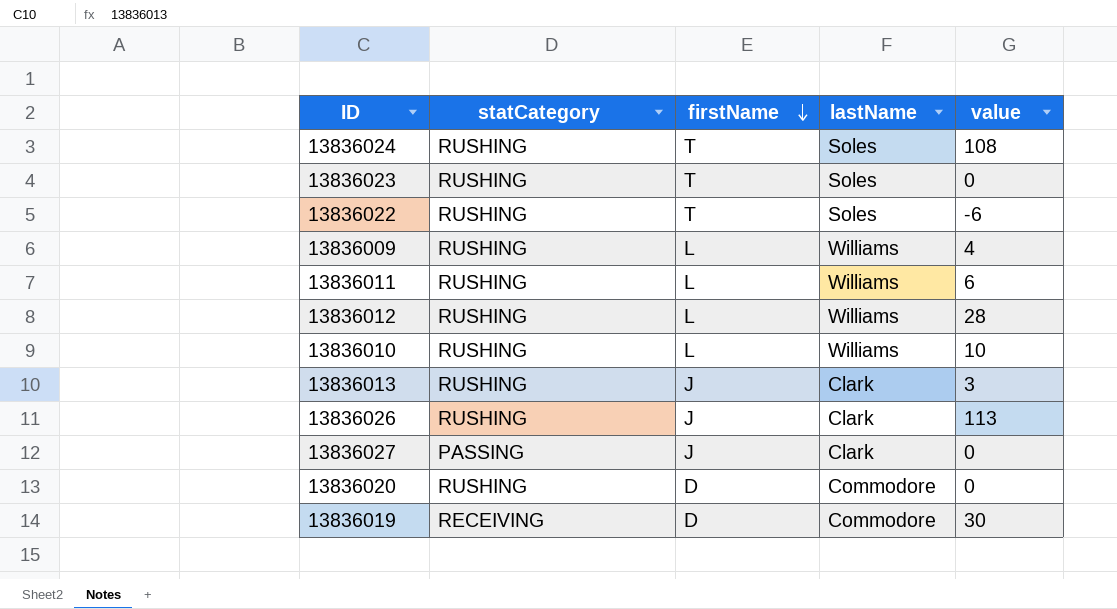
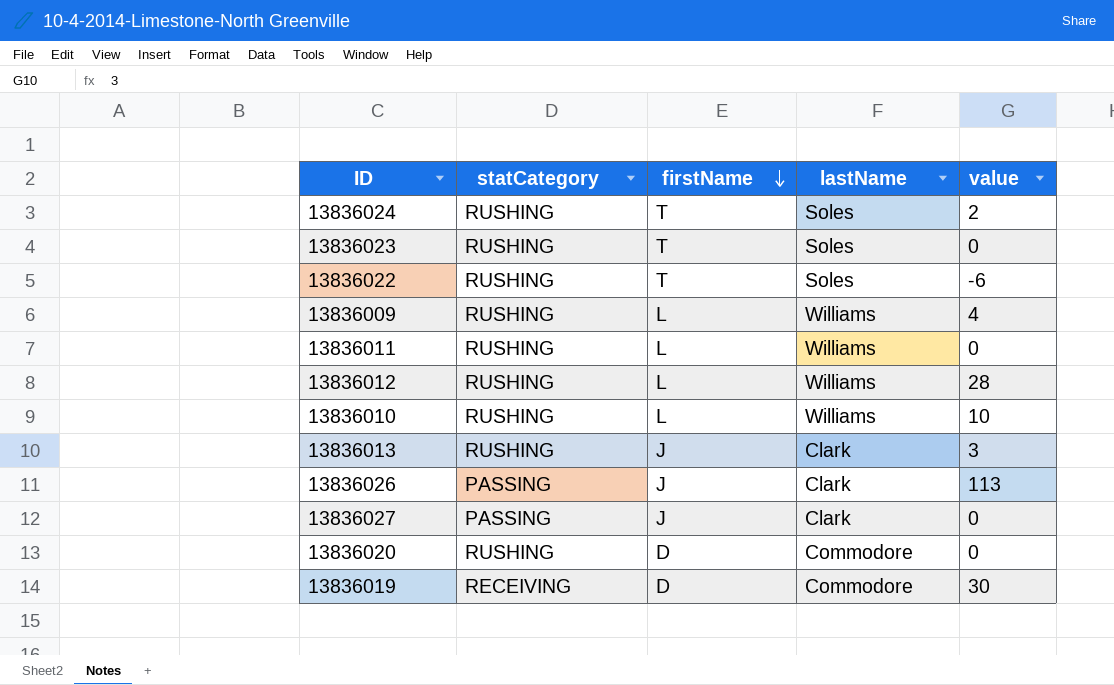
13836024 | value: 108 -> 2
13836011 | value: 6 -> 0
13836026 | statCategory: RUSHING -> PASSING

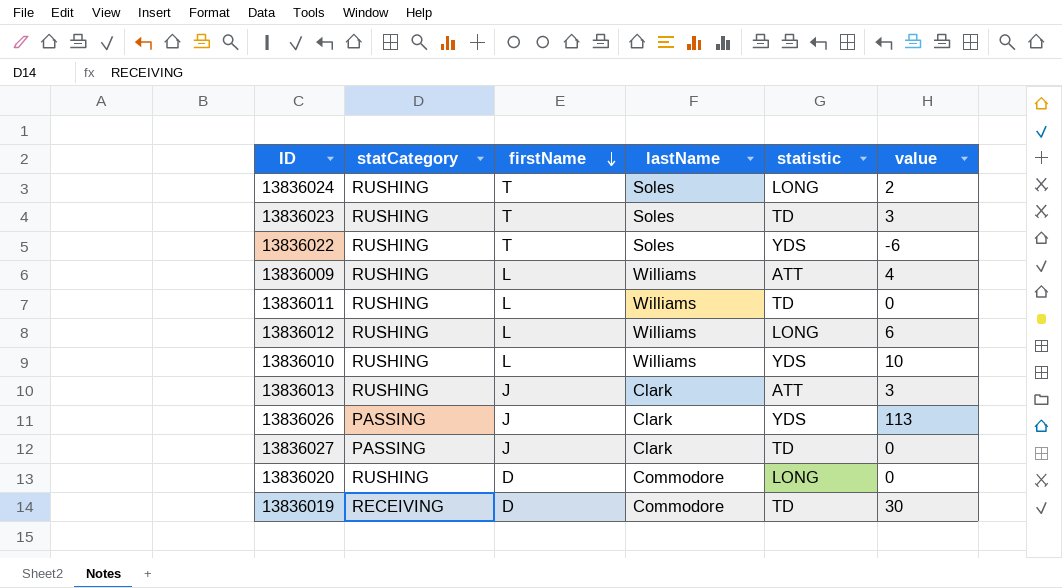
column statistic | position: none -> 5
13836023 | value: 0 -> 3
13836012 | value: 28 -> 6

